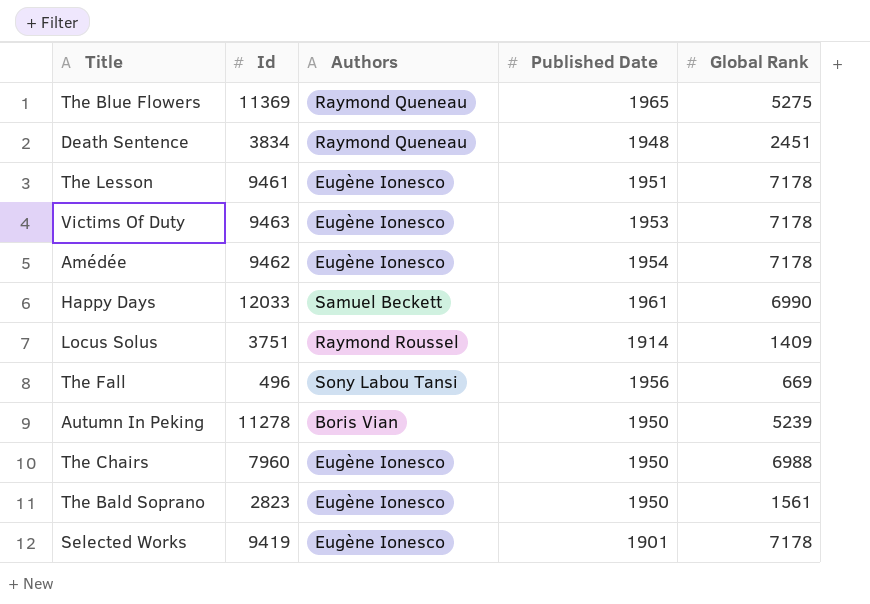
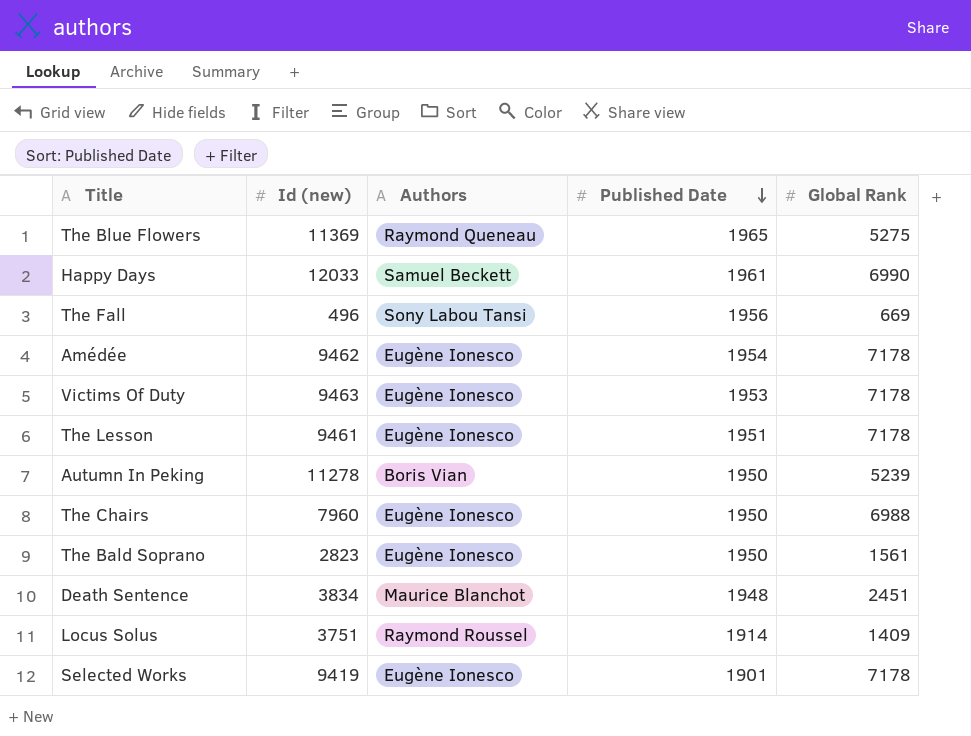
row order: none -> Published Date descending
column name: Id -> Id (new)
Death Sentence | Authors: Raymond Queneau -> Maurice Blanchot

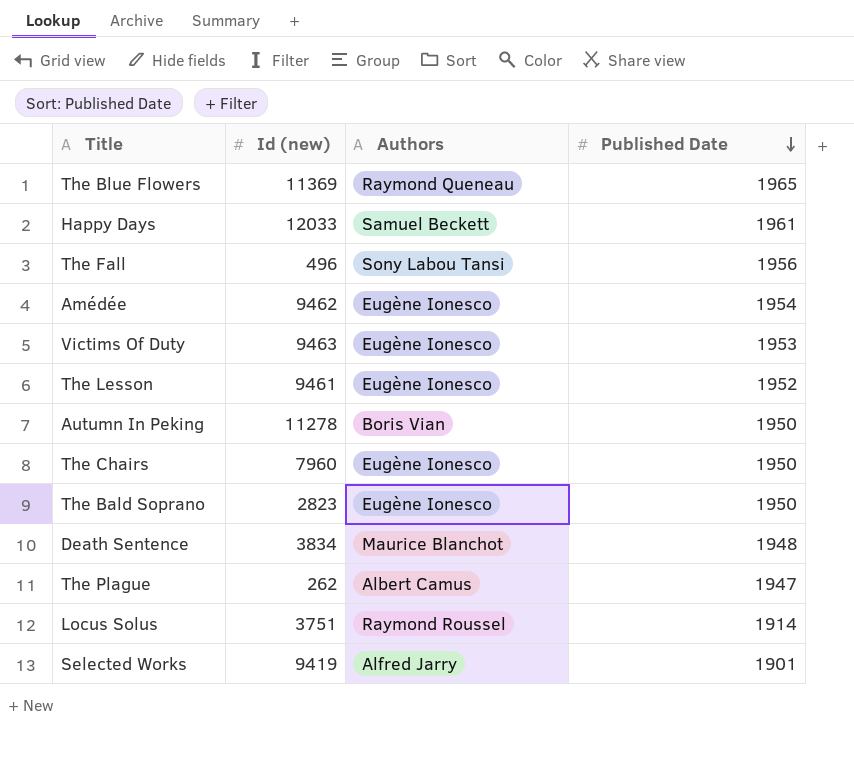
column Global Rank | position: 5 -> none
The Lesson | Published Date: 1951 -> 1952
row The Plague: none -> 262 | Albert Camus | 1947
Selected Works | Authors: Eugène Ionesco -> Alfred Jarry

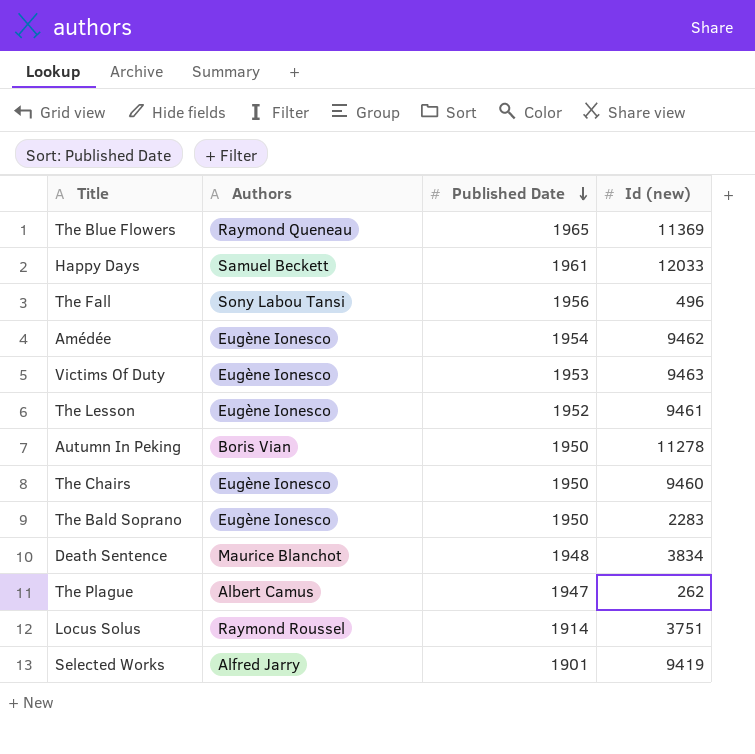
column Id (new) | position: 2 -> 4
The Chairs | Id (new): 7960 -> 9460
The Bald Soprano | Id (new): 2823 -> 2283

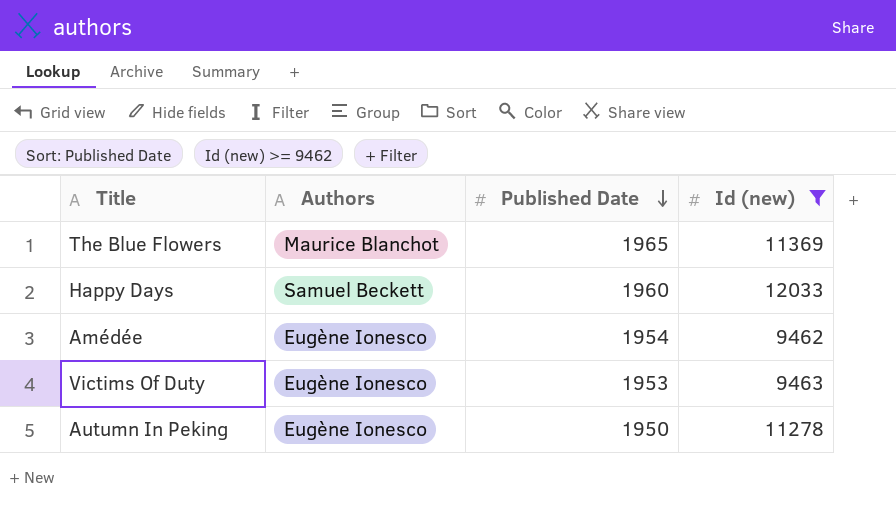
filter: none -> Id (new) >= 9462
The Blue Flowers | Authors: Raymond Queneau -> Maurice Blanchot
Happy Days | Published Date: 1961 -> 1960
Autumn In Peking | Authors: Boris Vian -> Eugène Ionesco

